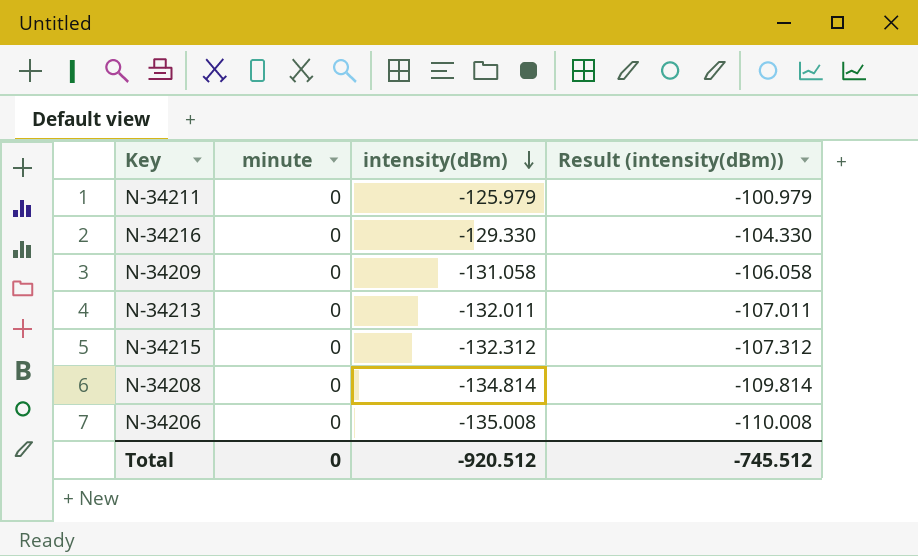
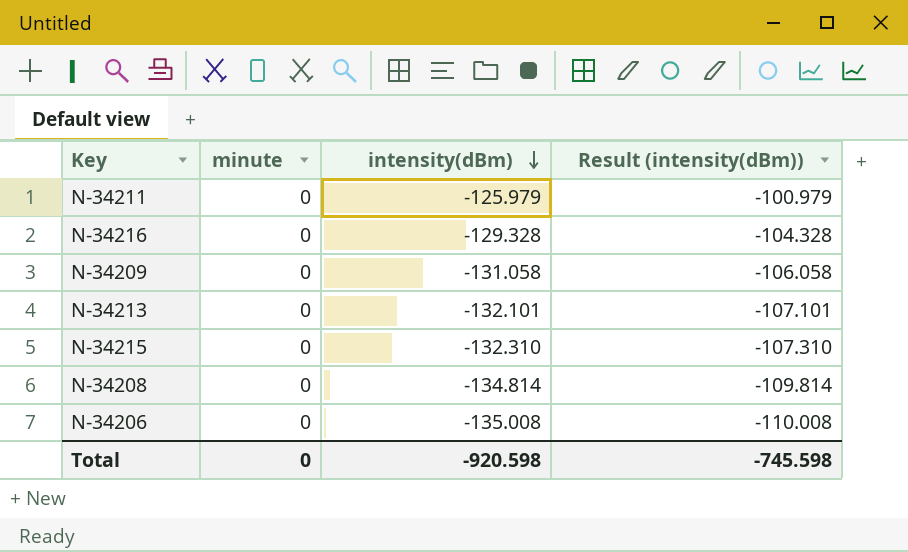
N-34216 | intensity(dBm): -129.330 -> -129.328
N-34216 | Result (intensity(dBm)): -104.330 -> -104.328
N-34213 | intensity(dBm): -132.011 -> -132.101
N-34213 | Result (intensity(dBm)): -107.011 -> -107.101
N-34215 | intensity(dBm): -132.312 -> -132.310
N-34215 | Result (intensity(dBm)): -107.312 -> -107.310
Total | intensity(dBm): -920.512 -> -920.598
Total | Result (intensity(dBm)): -745.512 -> -745.598

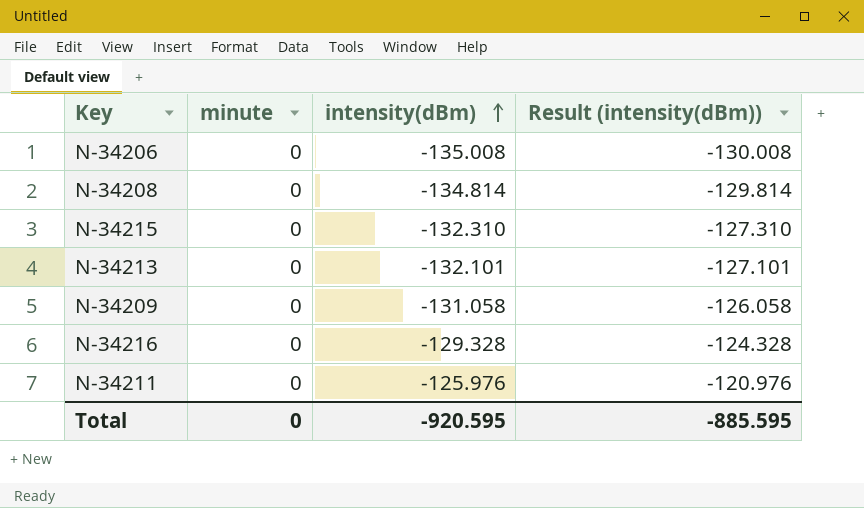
row order: intensity(dBm) descending -> intensity(dBm) ascending
column Result (intensity(dBm)) | formula: [intensity(dBm)] + 25 -> [intensity(dBm)] + 5
N-34211 | intensity(dBm): -125.979 -> -125.976
Total | intensity(dBm): -920.598 -> -920.595
Total | Result (intensity(dBm)): -745.598 -> -885.595

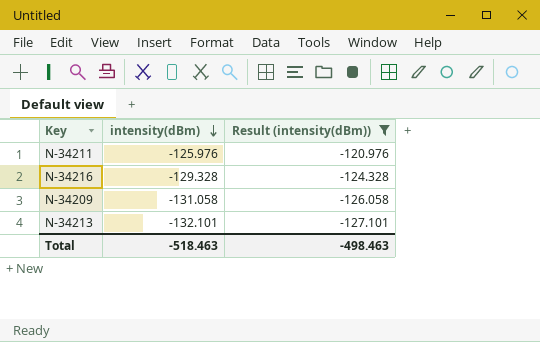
filter: none -> Result (intensity(dBm)) >= -127.101
row order: intensity(dBm) ascending -> intensity(dBm) descending
column minute | position: 2 -> none
Total | intensity(dBm): -920.595 -> -518.463
Total | Result (intensity(dBm)): -885.595 -> -498.463

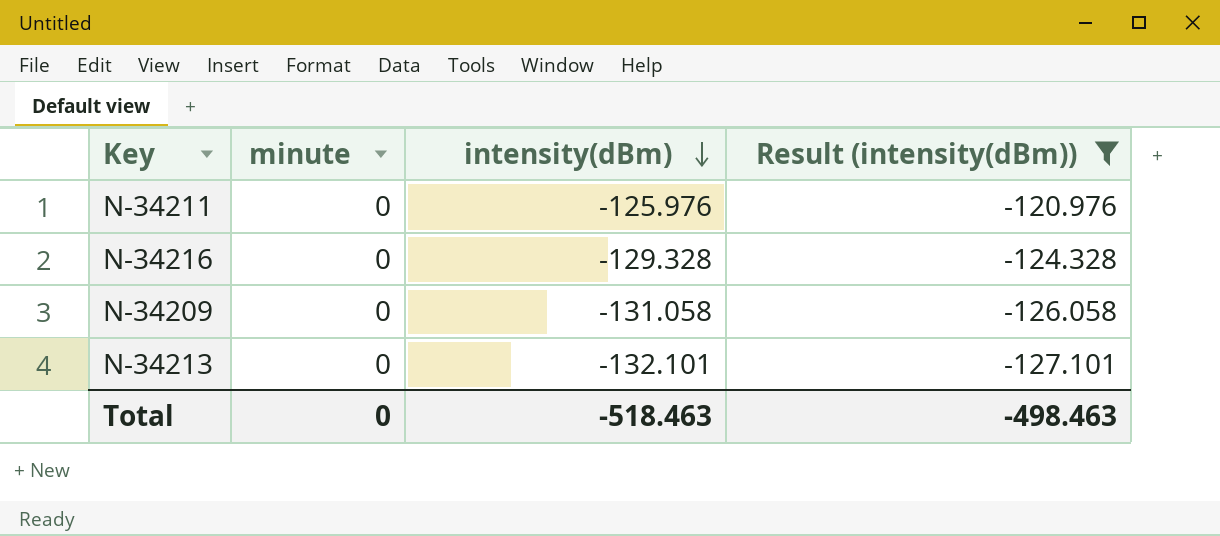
column minute | position: none -> 2

